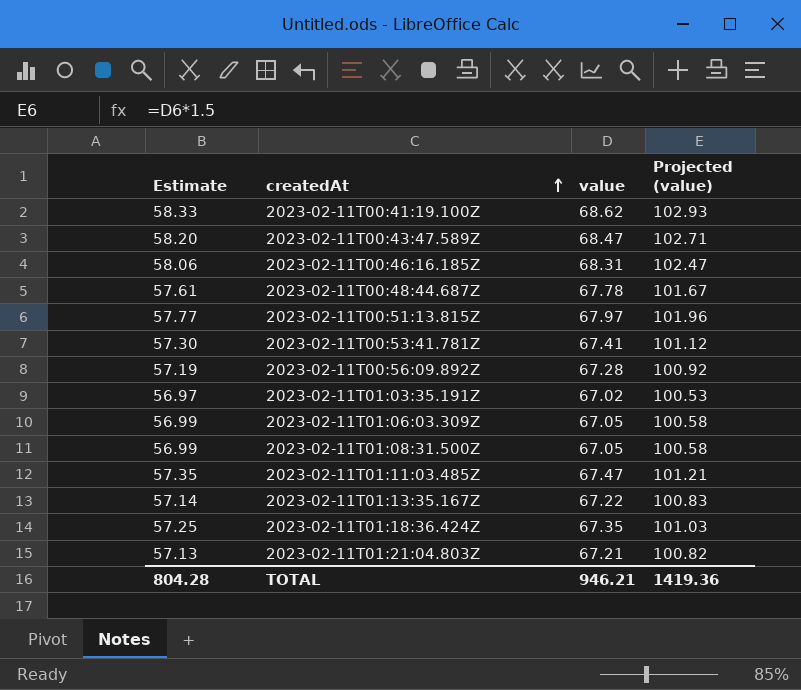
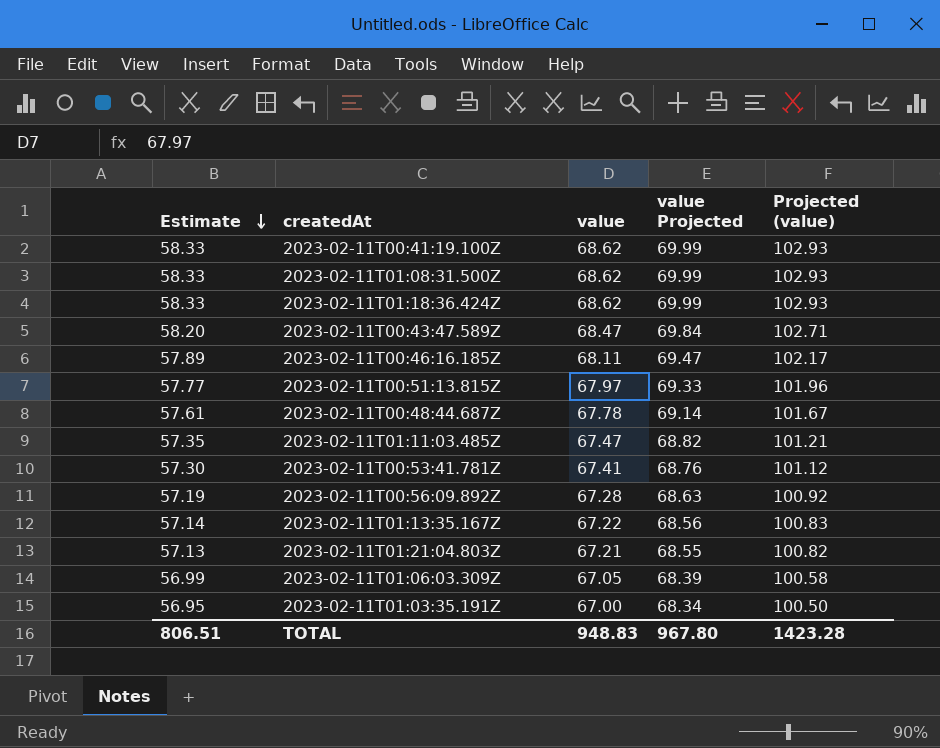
row order: createdAt ascending -> Estimate descending
column value Projected | formula: none -> [value] * 1.02
2023-02-11T01:08:31.500Z | Estimate: 56.99 -> 58.33
2023-02-11T01:08:31.500Z | value: 67.05 -> 68.62
2023-02-11T01:08:31.500Z | Projected (value): 100.58 -> 102.93
2023-02-11T01:18:36.424Z | Estimate: 57.25 -> 58.33
2023-02-11T01:18:36.424Z | value: 67.35 -> 68.62
2023-02-11T01:18:36.424Z | Projected (value): 101.03 -> 102.93
2023-02-11T00:46:16.185Z | Estimate: 58.06 -> 57.89
2023-02-11T00:46:16.185Z | value: 68.31 -> 68.11
2023-02-11T00:46:16.185Z | Projected (value): 102.47 -> 102.17
2023-02-11T01:03:35.191Z | Estimate: 56.97 -> 56.95
2023-02-11T01:03:35.191Z | value: 67.02 -> 67.00
2023-02-11T01:03:35.191Z | Projected (value): 100.53 -> 100.50
TOTAL | Estimate: 804.28 -> 806.51
TOTAL | value: 946.21 -> 948.83
TOTAL | Projected (value): 1419.36 -> 1423.28

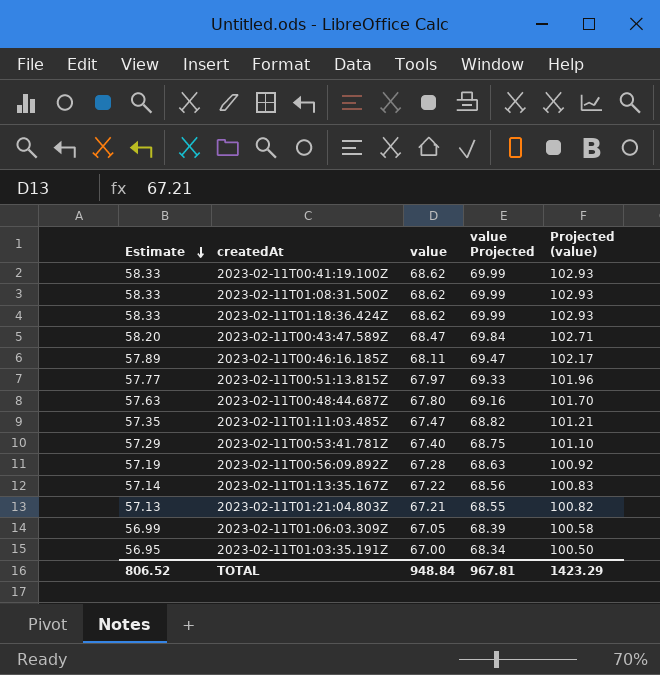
2023-02-11T00:48:44.687Z | Estimate: 57.61 -> 57.63
2023-02-11T00:48:44.687Z | value: 67.78 -> 67.80
2023-02-11T00:48:44.687Z | value Projected: 69.14 -> 69.16
2023-02-11T00:48:44.687Z | Projected (value): 101.67 -> 101.70
2023-02-11T00:53:41.781Z | Estimate: 57.30 -> 57.29
2023-02-11T00:53:41.781Z | value: 67.41 -> 67.40
2023-02-11T00:53:41.781Z | value Projected: 68.76 -> 68.75
2023-02-11T00:53:41.781Z | Projected (value): 101.12 -> 101.10
TOTAL | Estimate: 806.51 -> 806.52
TOTAL | value: 948.83 -> 948.84
TOTAL | value Projected: 967.80 -> 967.81
TOTAL | Projected (value): 1423.28 -> 1423.29

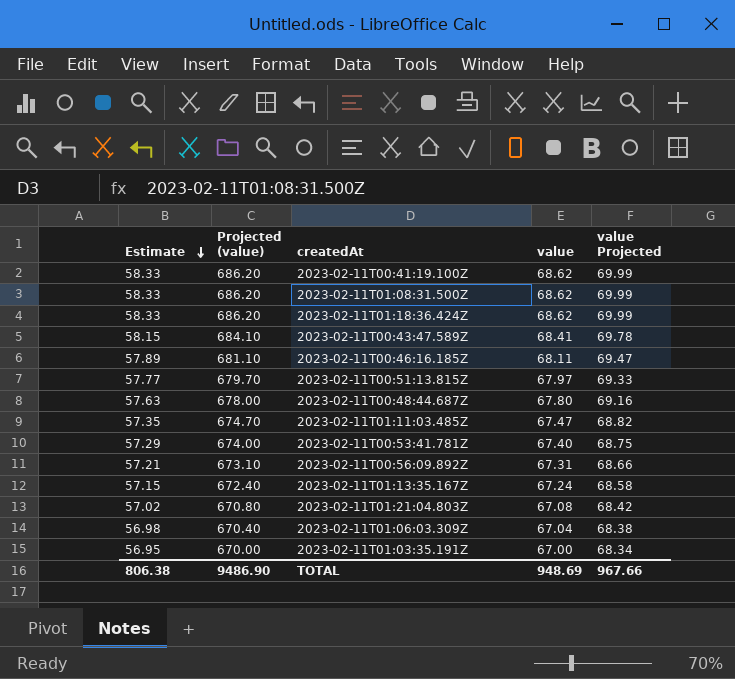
column Projected (value) | formula: [value] * 1.5 -> [value] * 10
column Projected (value) | position: 5 -> 2
2023-02-11T00:43:47.589Z | Estimate: 58.20 -> 58.15
2023-02-11T00:43:47.589Z | value: 68.47 -> 68.41
2023-02-11T00:43:47.589Z | value Projected: 69.84 -> 69.78
2023-02-11T00:56:09.892Z | Estimate: 57.19 -> 57.21
2023-02-11T00:56:09.892Z | value: 67.28 -> 67.31
2023-02-11T00:56:09.892Z | value Projected: 68.63 -> 68.66
2023-02-11T01:13:35.167Z | Estimate: 57.14 -> 57.15
2023-02-11T01:13:35.167Z | value: 67.22 -> 67.24
2023-02-11T01:13:35.167Z | value Projected: 68.56 -> 68.58
2023-02-11T01:21:04.803Z | Estimate: 57.13 -> 57.02
2023-02-11T01:21:04.803Z | value: 67.21 -> 67.08
2023-02-11T01:21:04.803Z | value Projected: 68.55 -> 68.42
2023-02-11T01:06:03.309Z | Estimate: 56.99 -> 56.98
2023-02-11T01:06:03.309Z | value: 67.05 -> 67.04
2023-02-11T01:06:03.309Z | value Projected: 68.39 -> 68.38
TOTAL | Estimate: 806.52 -> 806.38
TOTAL | Projected (value): 1423.29 -> 9486.90
TOTAL | value: 948.84 -> 948.69
TOTAL | value Projected: 967.81 -> 967.66

